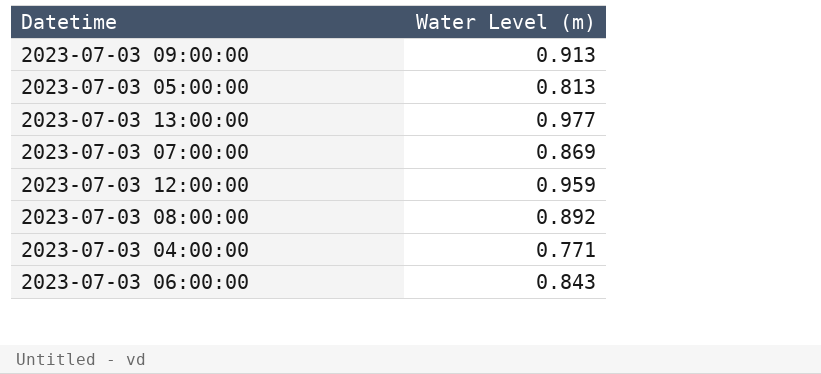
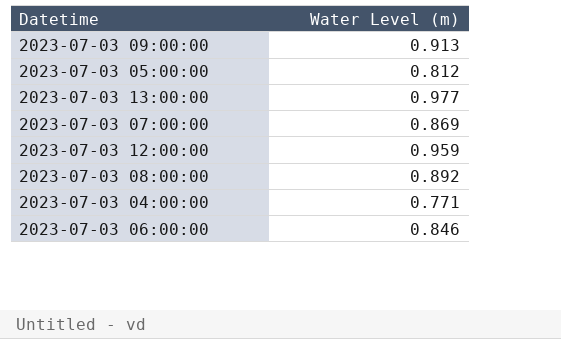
2023-07-03 05:00:00 | Water Level (m): 0.813 -> 0.812
2023-07-03 06:00:00 | Water Level (m): 0.843 -> 0.846

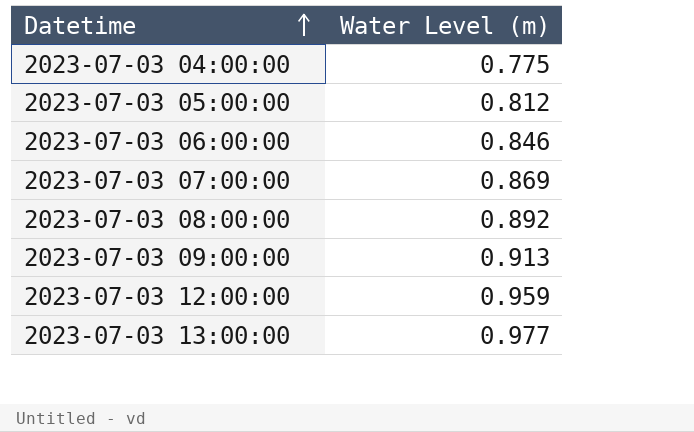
row order: none -> Datetime ascending
2023-07-03 04:00:00 | Water Level (m): 0.771 -> 0.775

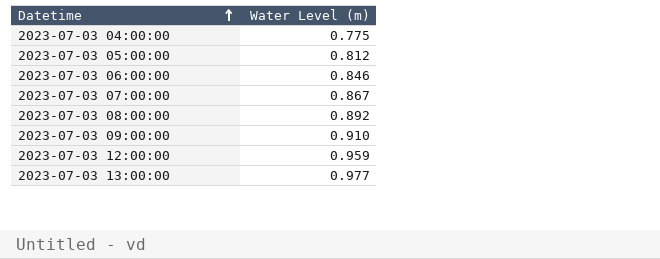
2023-07-03 07:00:00 | Water Level (m): 0.869 -> 0.867
2023-07-03 09:00:00 | Water Level (m): 0.913 -> 0.910

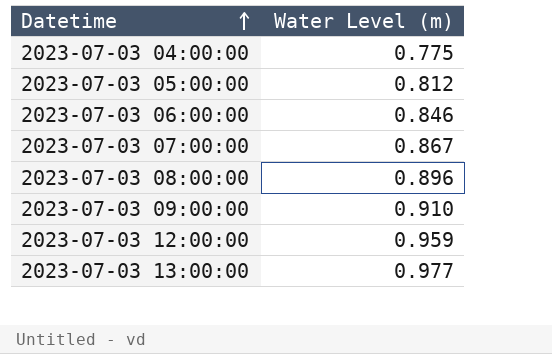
2023-07-03 08:00:00 | Water Level (m): 0.892 -> 0.896

